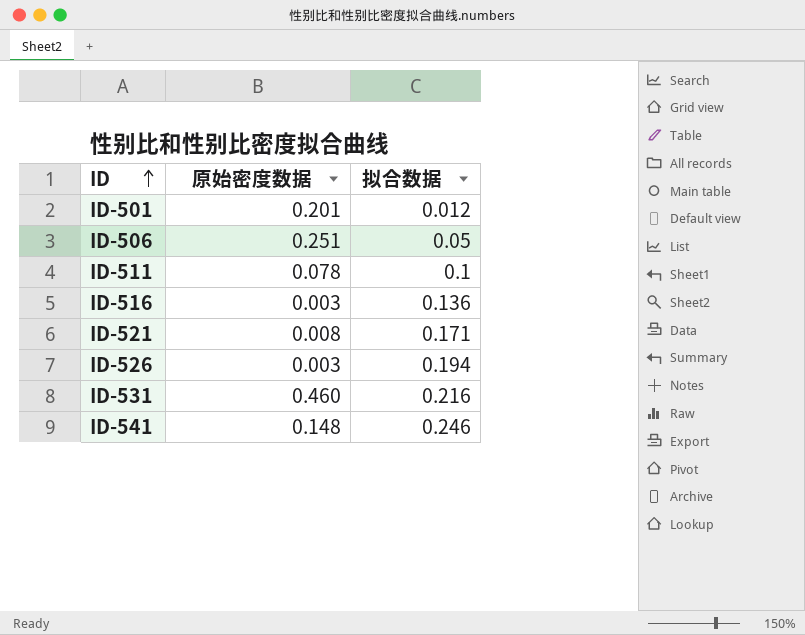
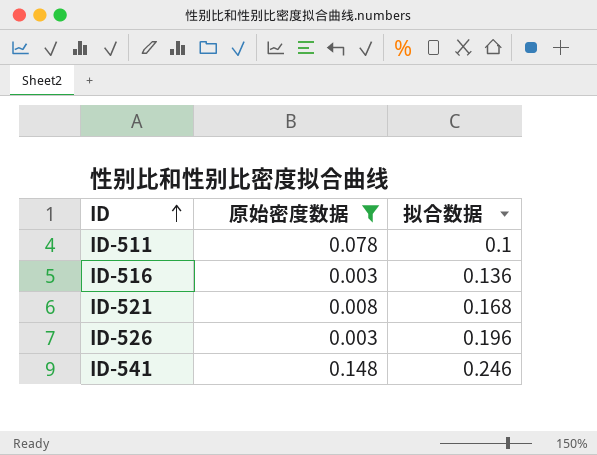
filter: none -> 原始密度数据 <= 0.148
ID-521 | 拟合数据: 0.171 -> 0.168
ID-526 | 拟合数据: 0.194 -> 0.196

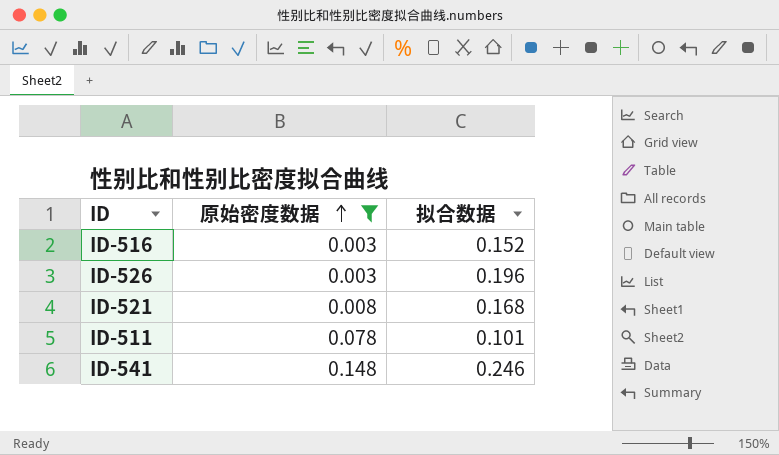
row order: ID ascending -> 原始密度数据 ascending
ID-516 | 拟合数据: 0.136 -> 0.152
ID-511 | 拟合数据: 0.1 -> 0.101

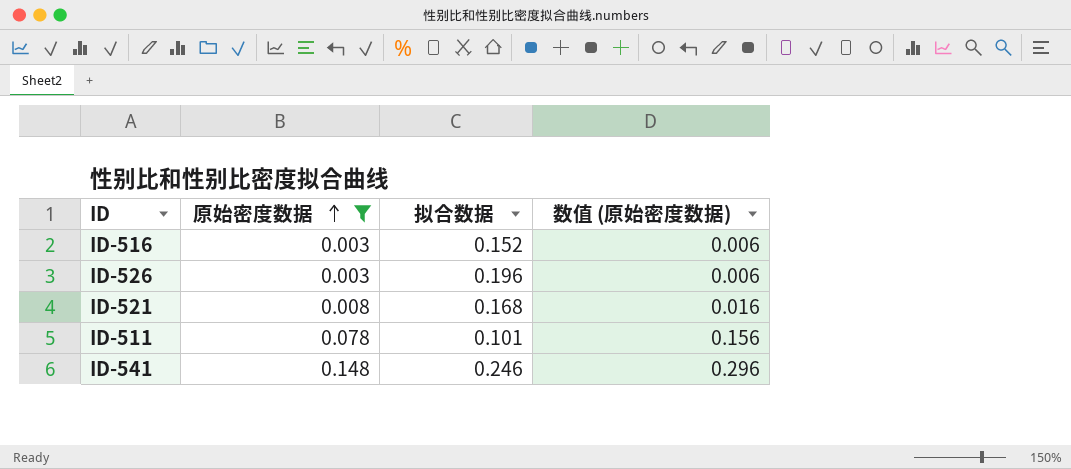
column 数值 (原始密度数据) | formula: none -> [原始密度数据] * 2

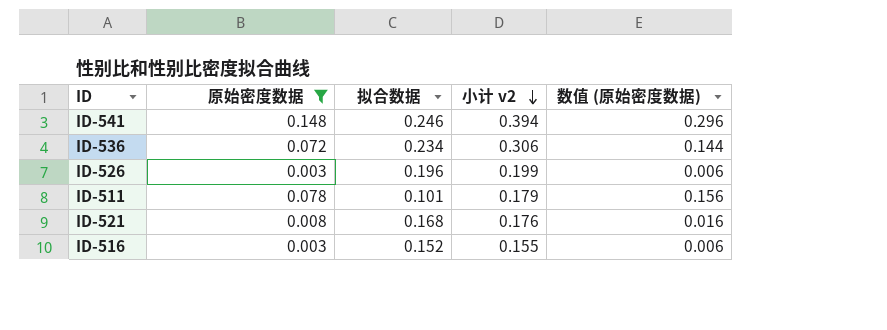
row order: 原始密度数据 ascending -> 小计 v2 descending
column 小计 v2 | formula: none -> [原始密度数据] + [拟合数据]
row ID-536: none -> 0.072 | 0.234 | 0.306 | 0.144

